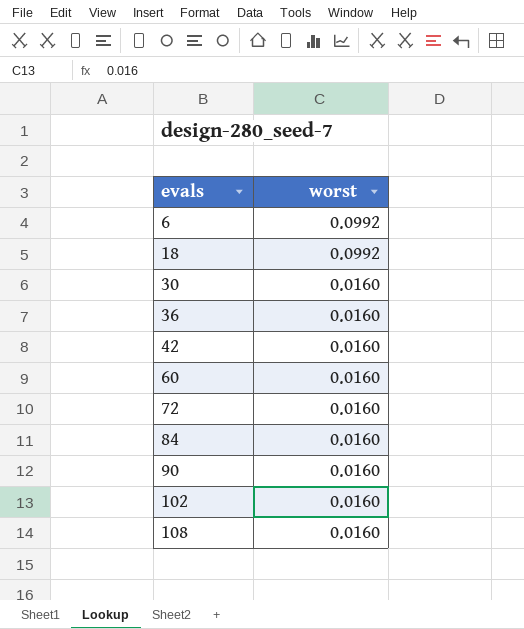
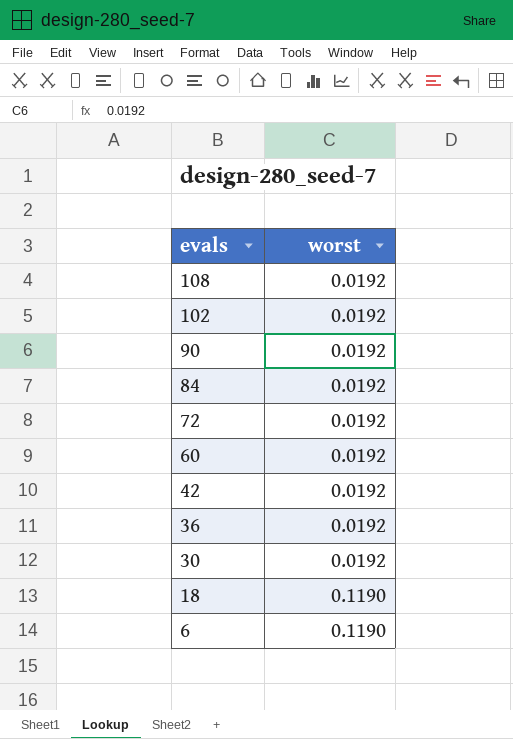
row order: evals ascending -> evals descending
108 | worst: 0.0160 -> 0.0192
102 | worst: 0.0160 -> 0.0192
90 | worst: 0.0160 -> 0.0192
84 | worst: 0.0160 -> 0.0192
72 | worst: 0.0160 -> 0.0192
60 | worst: 0.0160 -> 0.0192
42 | worst: 0.0160 -> 0.0192
36 | worst: 0.0160 -> 0.0192
30 | worst: 0.0160 -> 0.0192
18 | worst: 0.0992 -> 0.1190
6 | worst: 0.0992 -> 0.1190

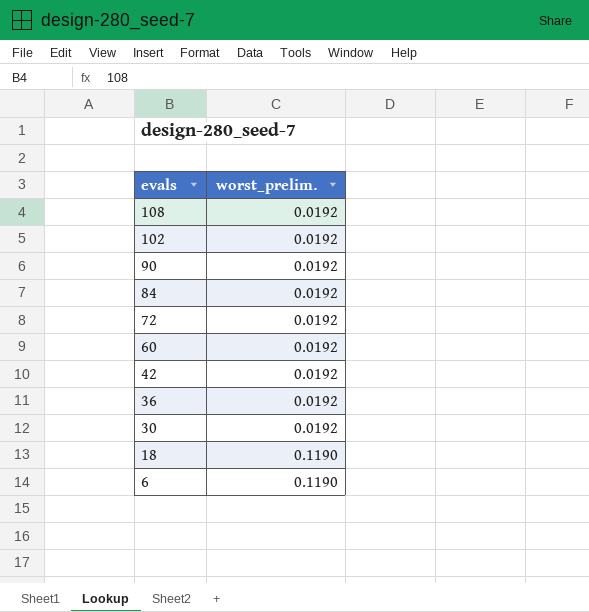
column name: worst -> worst_prelim.

